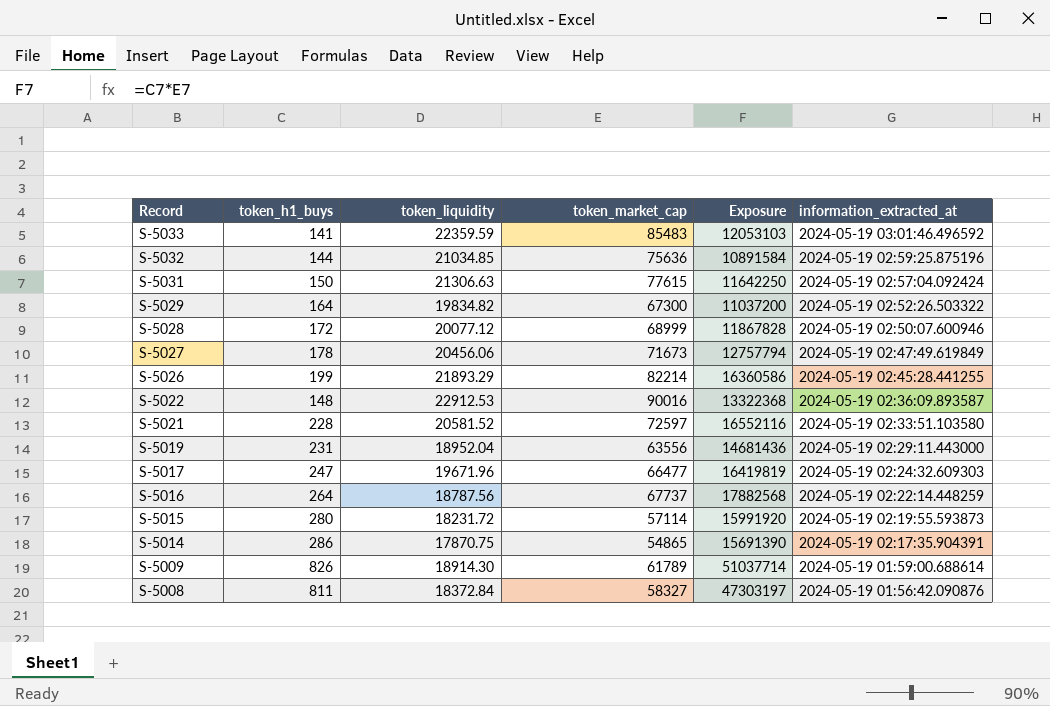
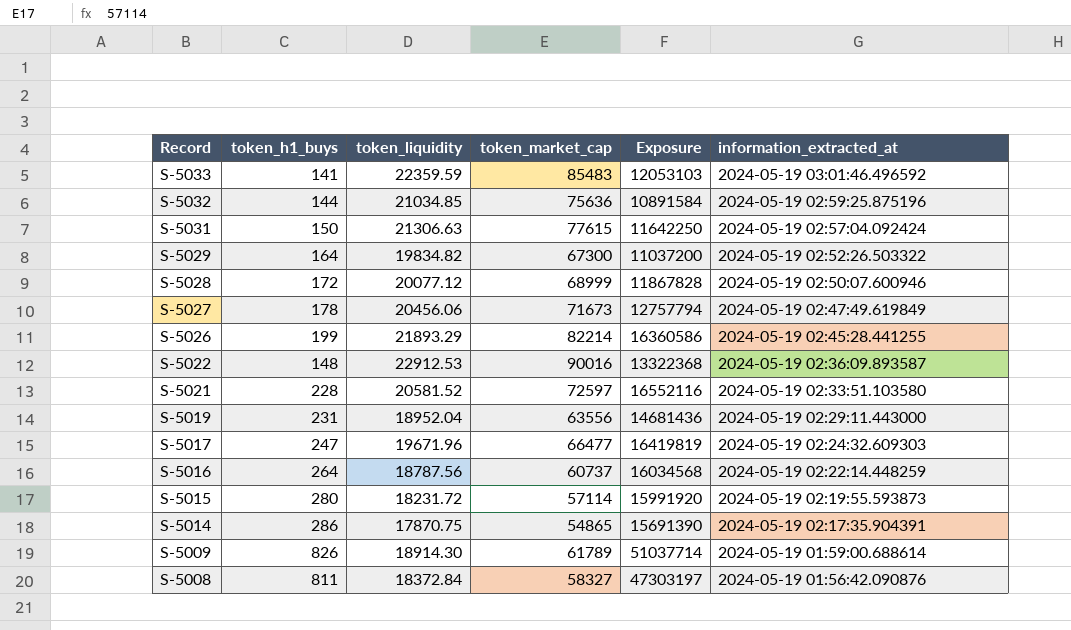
S-5016 | token_market_cap: 67737 -> 60737
S-5016 | Exposure: 17882568 -> 16034568

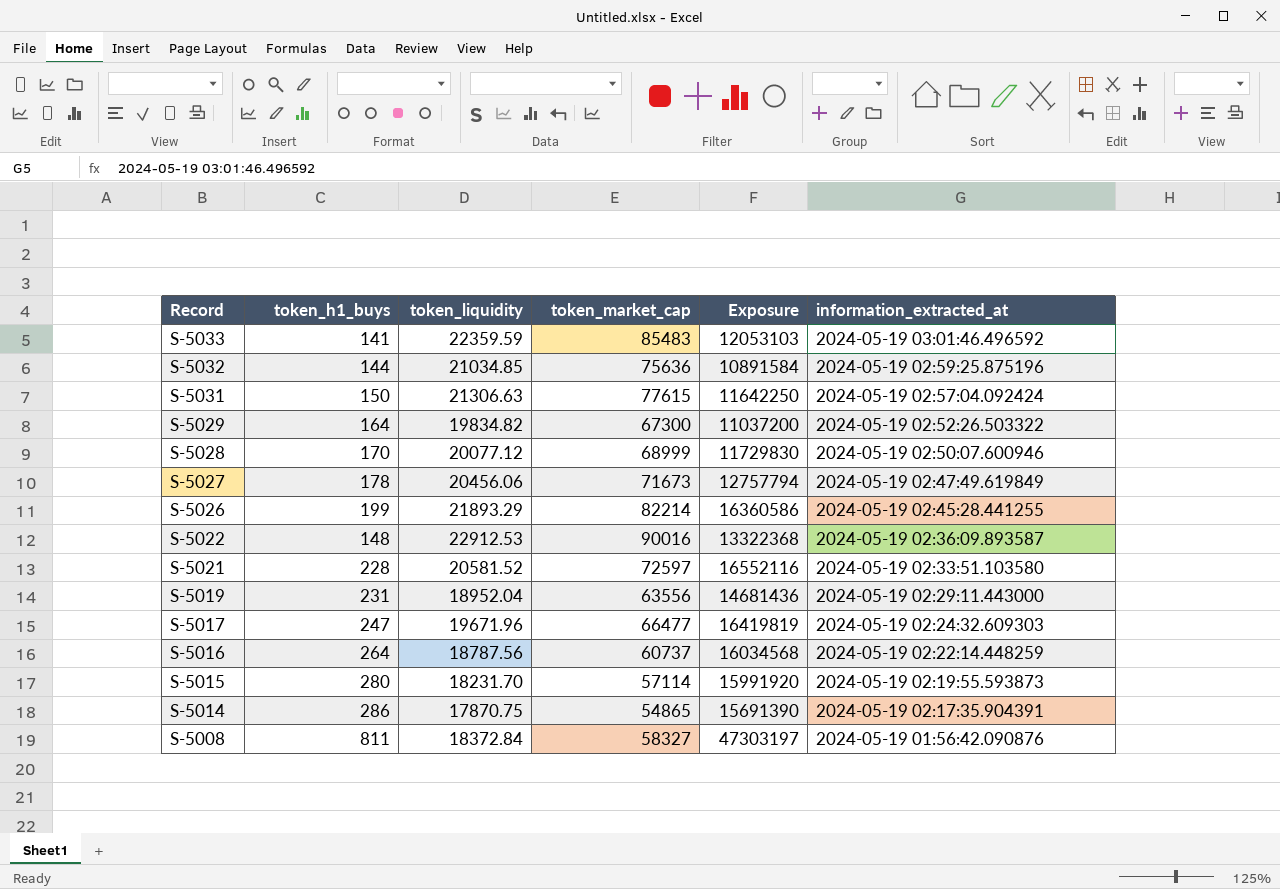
row S-5009: 826 | 18914.30 | 61789 | 51037714 | 2024-05-19 01:59:00.688614 -> none
S-5028 | token_h1_buys: 172 -> 170
S-5028 | Exposure: 11867828 -> 11729830
S-5015 | token_liquidity: 18231.72 -> 18231.70

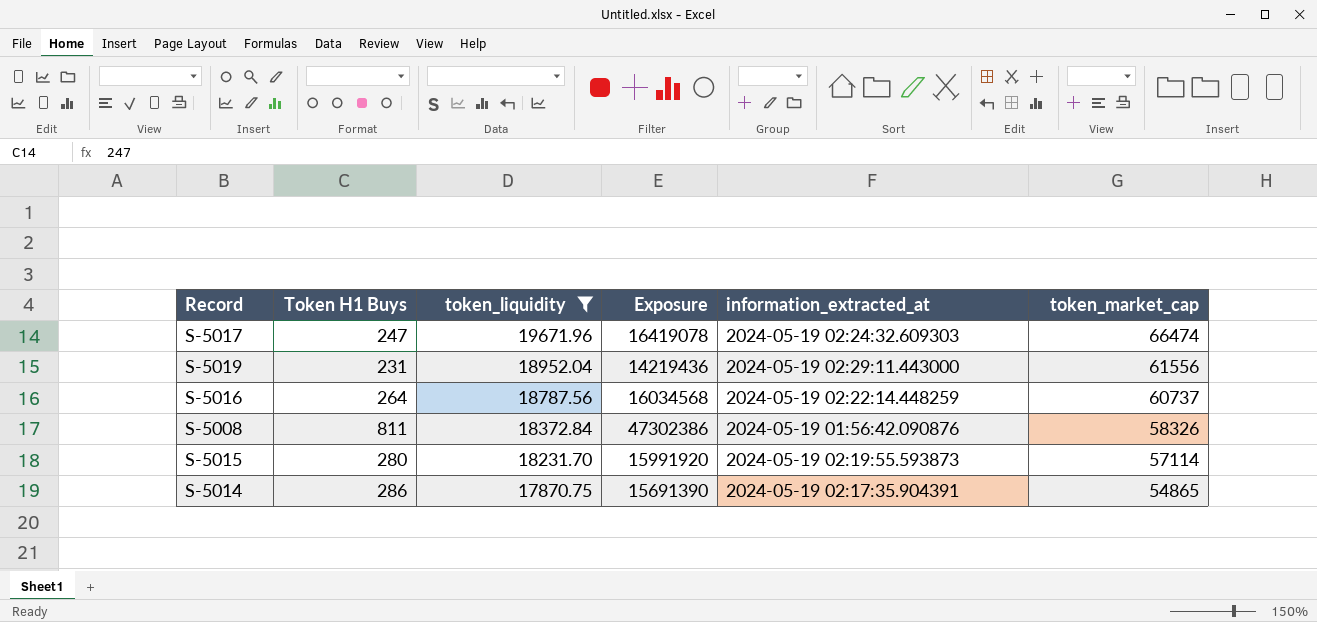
filter: none -> token_liquidity <= 19671.96
row order: Record descending -> token_liquidity descending
column name: token_h1_buys -> Token H1 Buys
column token_market_cap | position: 4 -> 6
S-5017 | Exposure: 16419819 -> 16419078
S-5017 | token_market_cap: 66477 -> 66474
S-5019 | Exposure: 14681436 -> 14219436
S-5019 | token_market_cap: 63556 -> 61556
S-5008 | Exposure: 47303197 -> 47302386
S-5008 | token_market_cap: 58327 -> 58326

